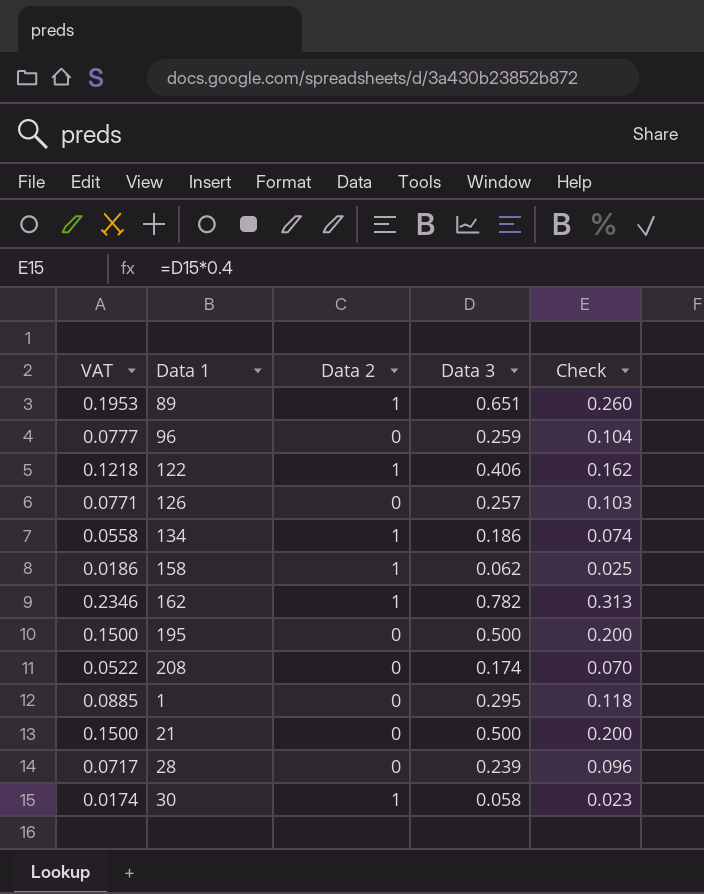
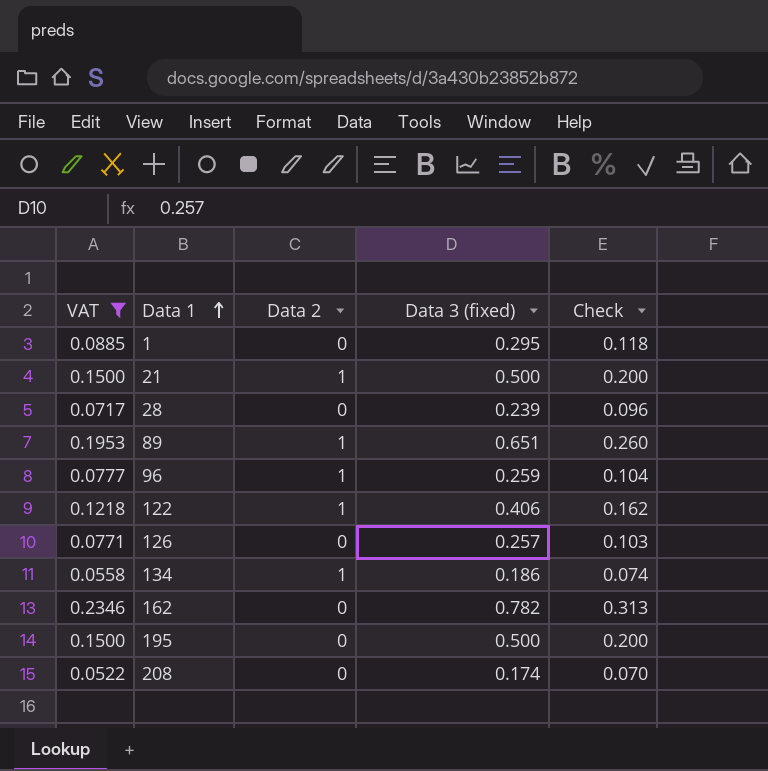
filter: none -> VAT >= 0.0522
row order: none -> Data 1 ascending
column name: Data 3 -> Data 3 (fixed)
21 | Data 2: 0 -> 1
96 | Data 2: 0 -> 1
162 | Data 2: 1 -> 0

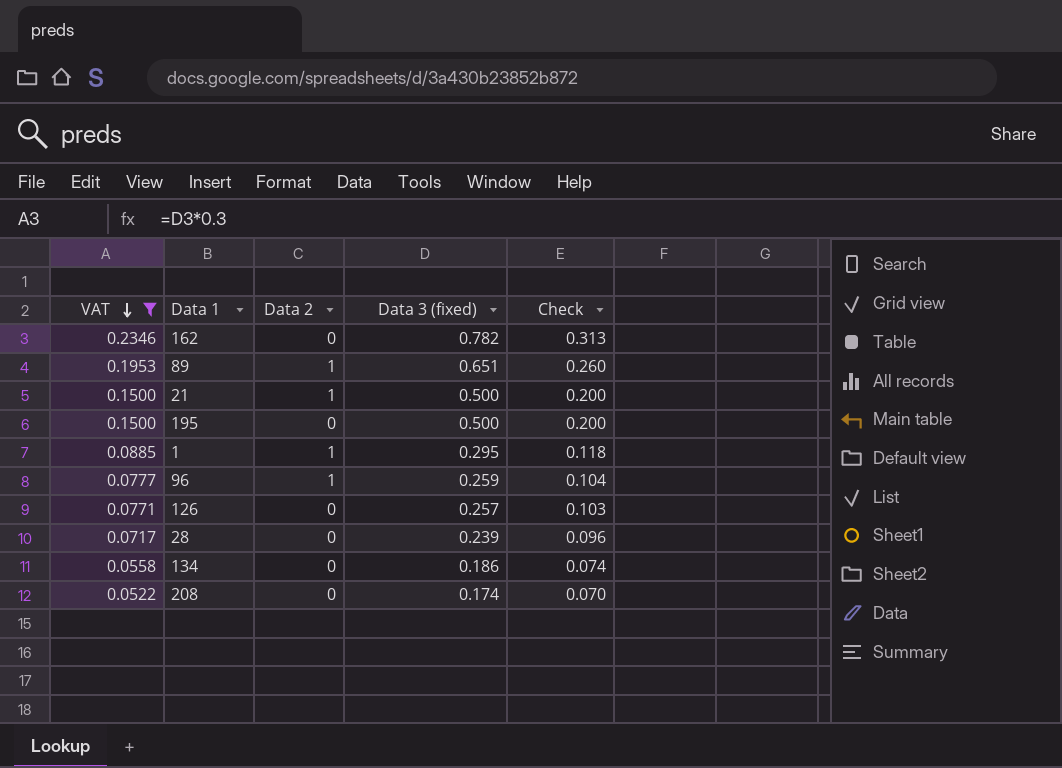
row order: Data 1 ascending -> VAT descending
row 122: 0.1218 | 1 | 0.406 | 0.162 -> none
1 | Data 2: 0 -> 1
134 | Data 2: 1 -> 0

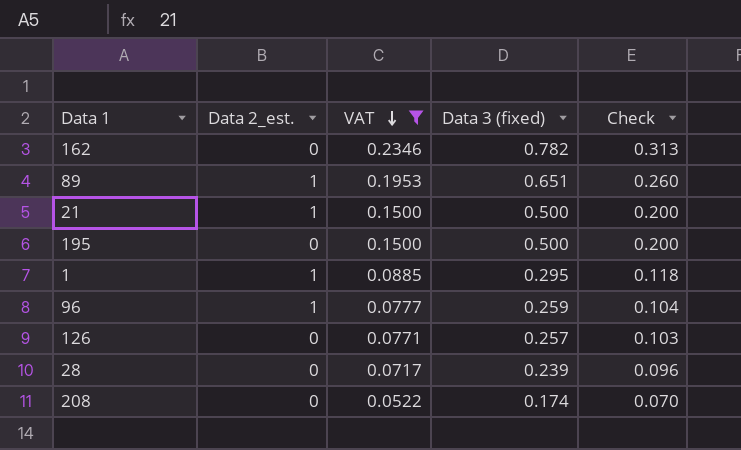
column name: Data 2 -> Data 2_est.
column VAT | position: 1 -> 3
row 134: 0.0558 | 0 | 0.186 | 0.074 -> none

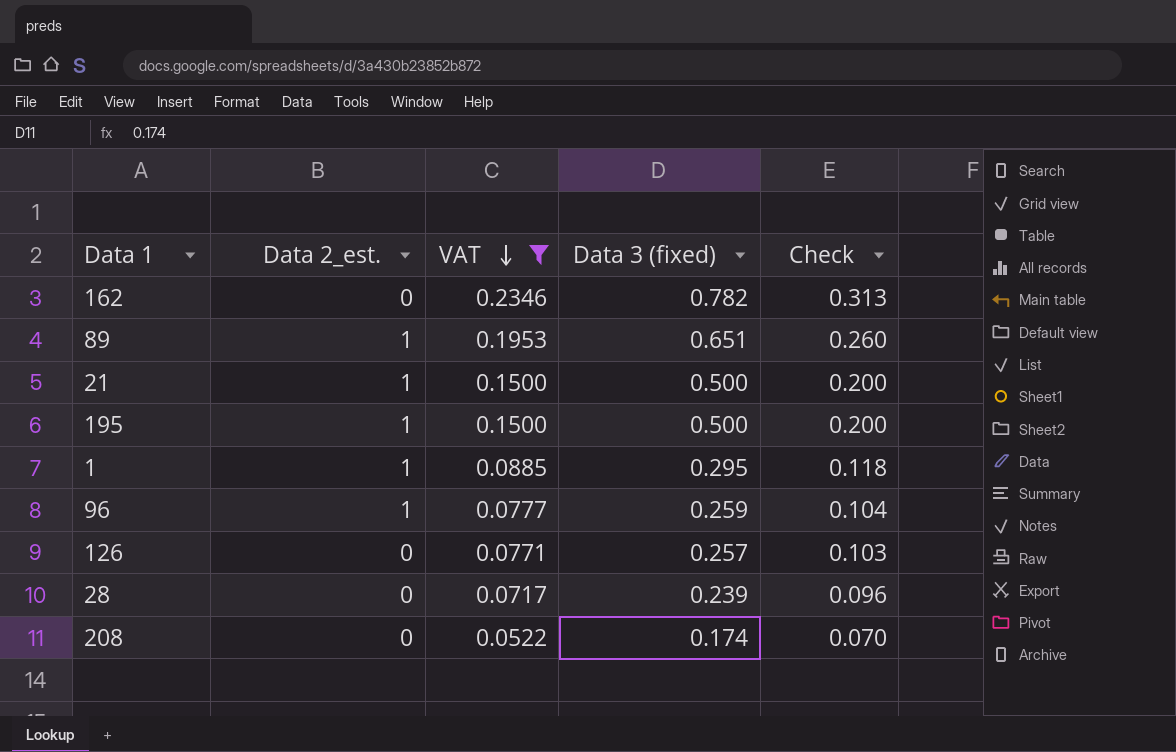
195 | Data 2_est.: 0 -> 1

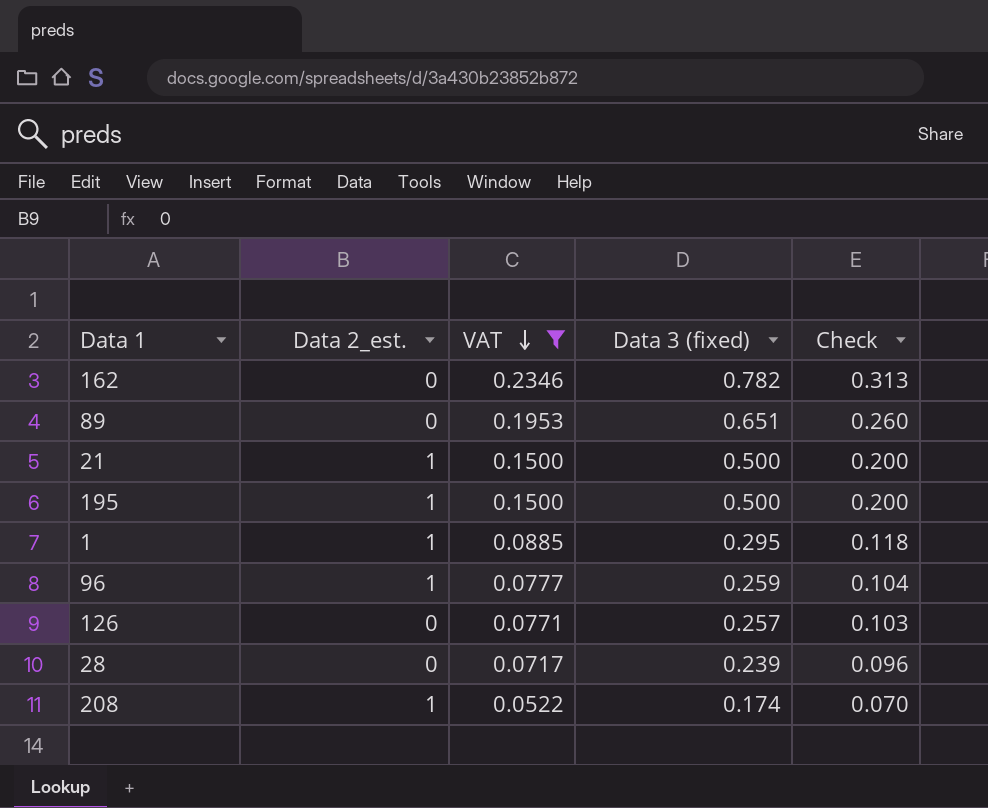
89 | Data 2_est.: 1 -> 0
208 | Data 2_est.: 0 -> 1

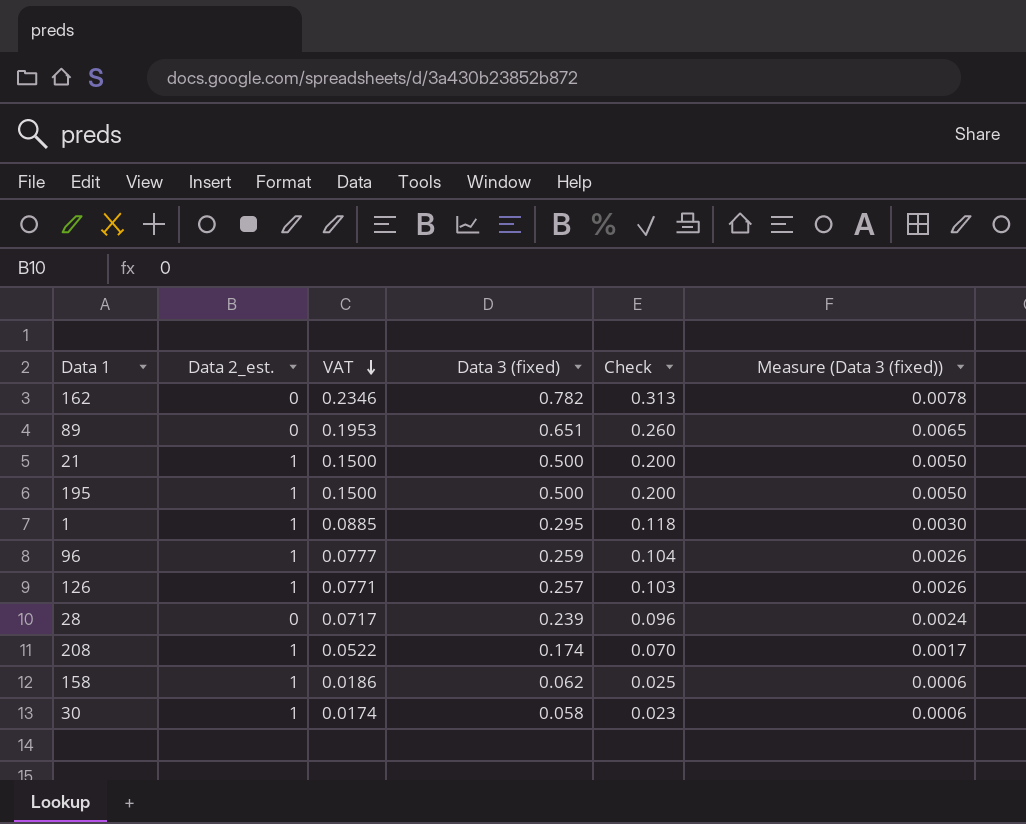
filter: VAT >= 0.0522 -> none
column Measure (Data 3 (fixed)) | formula: none -> [Data 3 (fixed)] * 0.01
126 | Data 2_est.: 0 -> 1

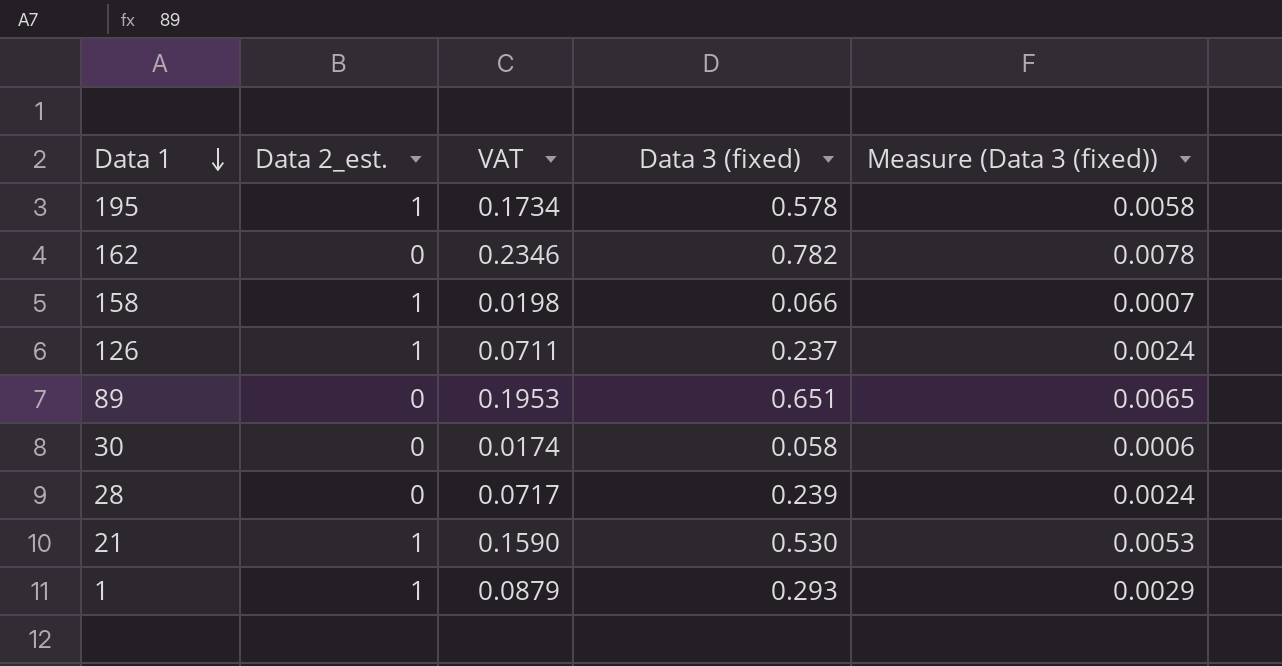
row order: VAT descending -> Data 1 descending
column Check | formula: [Data 3 (fixed)] * 0.4 -> none
row 96: 1 | 0.0777 | 0.259 | 0.104 | 0.0026 -> none
row 208: 1 | 0.0522 | 0.174 | 0.070 | 0.0017 -> none
195 | VAT: 0.1500 -> 0.1734
195 | Data 3 (fixed): 0.500 -> 0.578
195 | Measure (Data 3 (fixed)): 0.0050 -> 0.0058
158 | VAT: 0.0186 -> 0.0198
158 | Data 3 (fixed): 0.062 -> 0.066
158 | Measure (Data 3 (fixed)): 0.0006 -> 0.0007
126 | VAT: 0.0771 -> 0.0711
126 | Data 3 (fixed): 0.257 -> 0.237
126 | Measure (Data 3 (fixed)): 0.0026 -> 0.0024
30 | Data 2_est.: 1 -> 0
21 | VAT: 0.1500 -> 0.1590
21 | Data 3 (fixed): 0.500 -> 0.530
21 | Measure (Data 3 (fixed)): 0.0050 -> 0.0053
1 | VAT: 0.0885 -> 0.0879
1 | Data 3 (fixed): 0.295 -> 0.293
1 | Measure (Data 3 (fixed)): 0.0030 -> 0.0029

